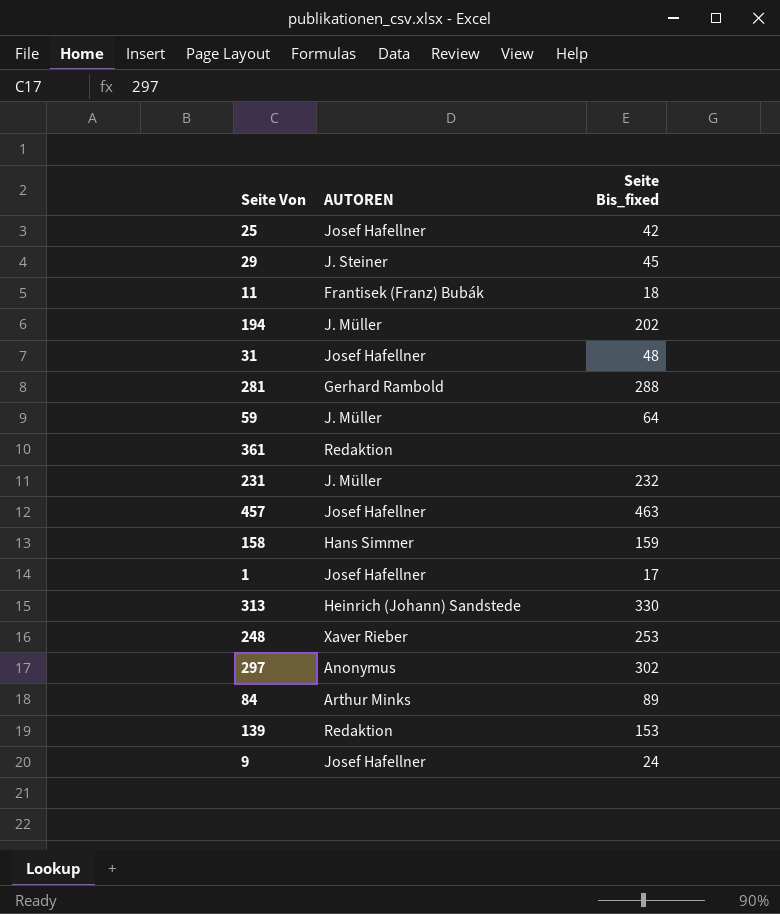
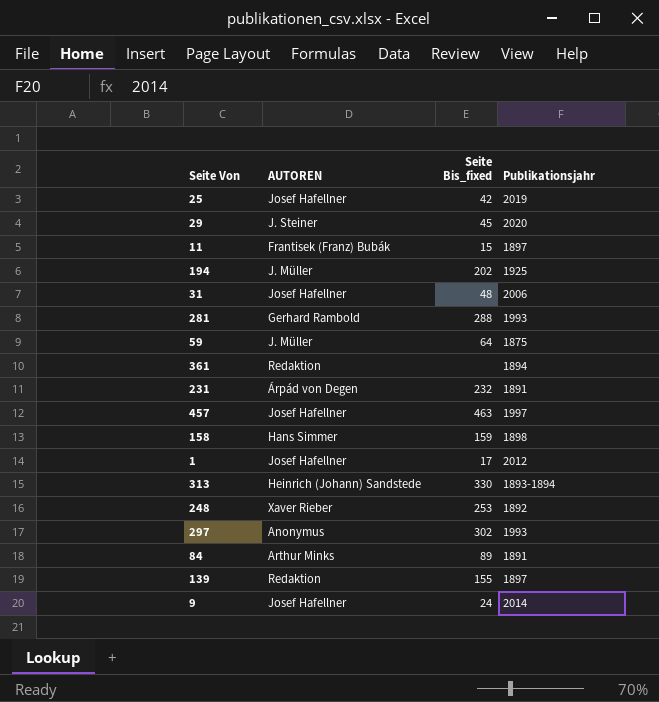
column Publikationsjahr | position: none -> 4
11 | Seite Bis_fixed: 18 -> 15
231 | AUTOREN: J. Müller -> Árpád von Degen
139 | Seite Bis_fixed: 153 -> 155

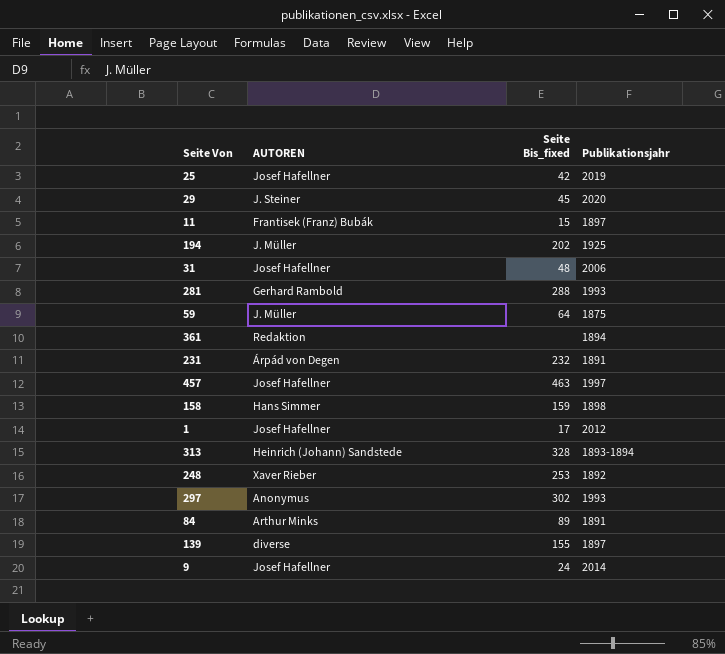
313 | Seite Bis_fixed: 330 -> 328
139 | AUTOREN: Redaktion -> diverse

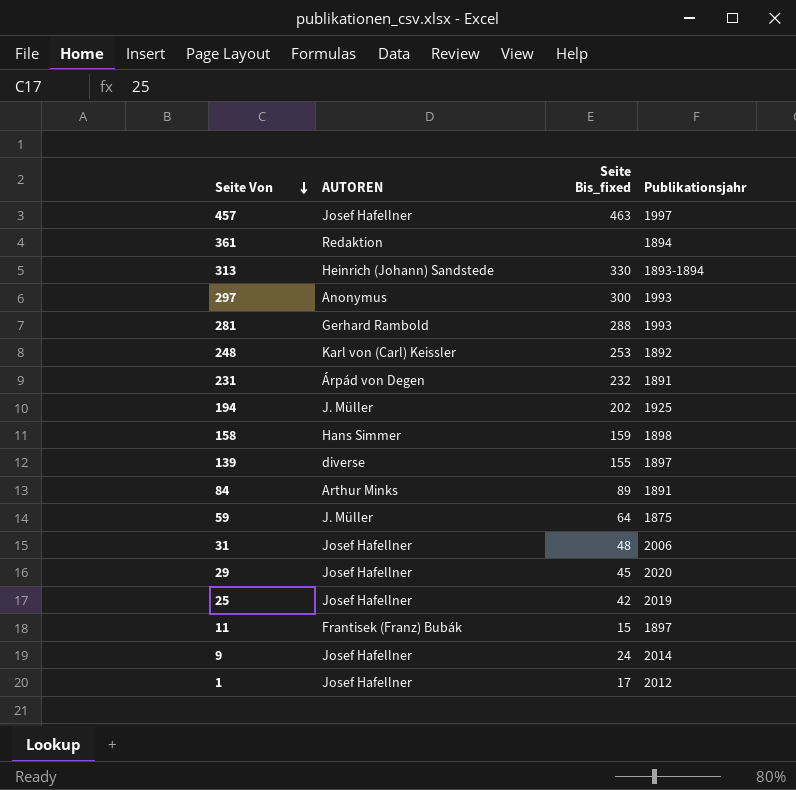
row order: none -> Seite Von descending
313 | Seite Bis_fixed: 328 -> 330
297 | Seite Bis_fixed: 302 -> 300
248 | AUTOREN: Xaver Rieber -> Karl von (Carl) Keissler
29 | AUTOREN: J. Steiner -> Josef Hafellner

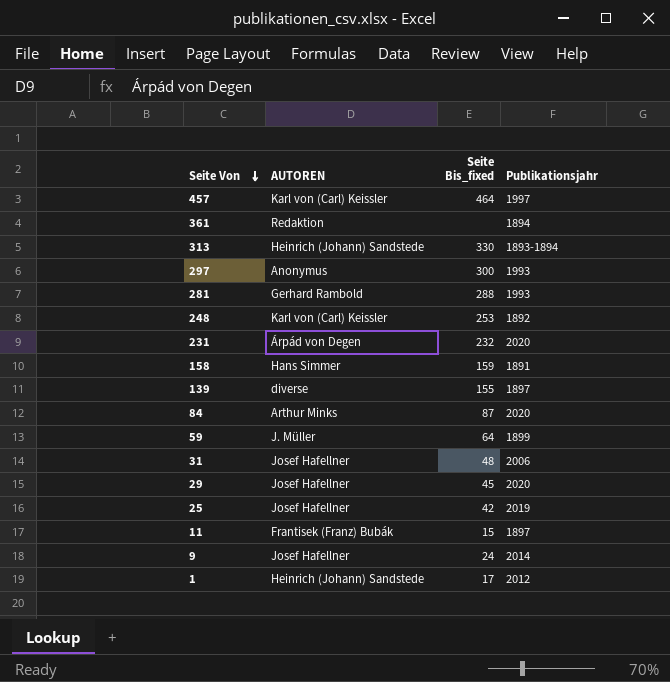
row 194: J. Müller | 202 | 1925 -> none
457 | AUTOREN: Josef Hafellner -> Karl von (Carl) Keissler
457 | Seite Bis_fixed: 463 -> 464
231 | Publikationsjahr: 1891 -> 2020
158 | Publikationsjahr: 1898 -> 1891
84 | Seite Bis_fixed: 89 -> 87
84 | Publikationsjahr: 1891 -> 2020
59 | Publikationsjahr: 1875 -> 1899
1 | AUTOREN: Josef Hafellner -> Heinrich (Johann) Sandstede

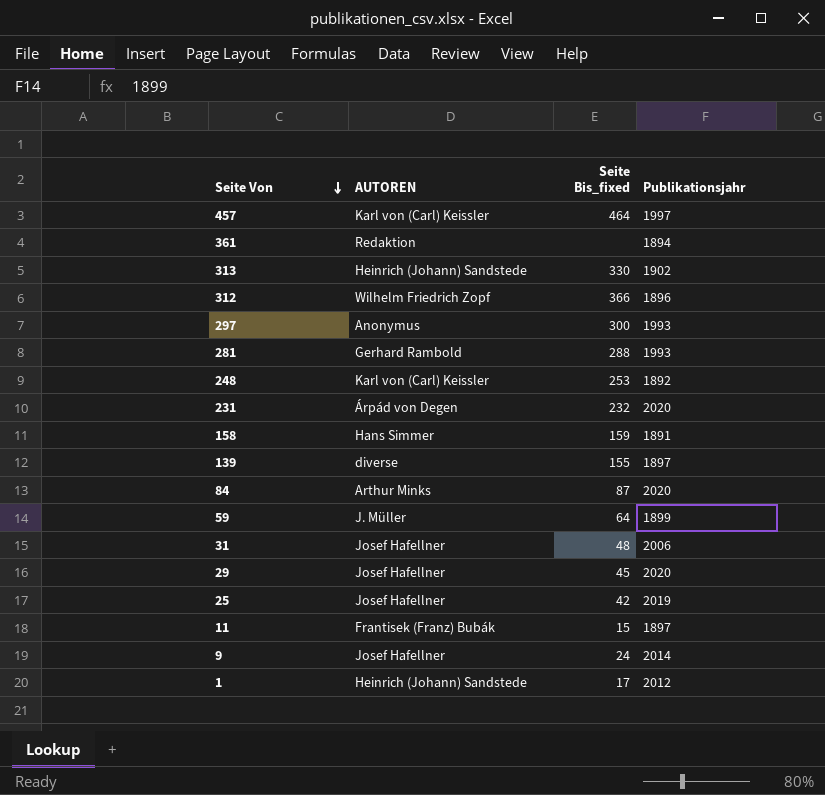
313 | Publikationsjahr: 1893-1894 -> 1902
row 312: none -> Wilhelm Friedrich Zopf | 366 | 1896

